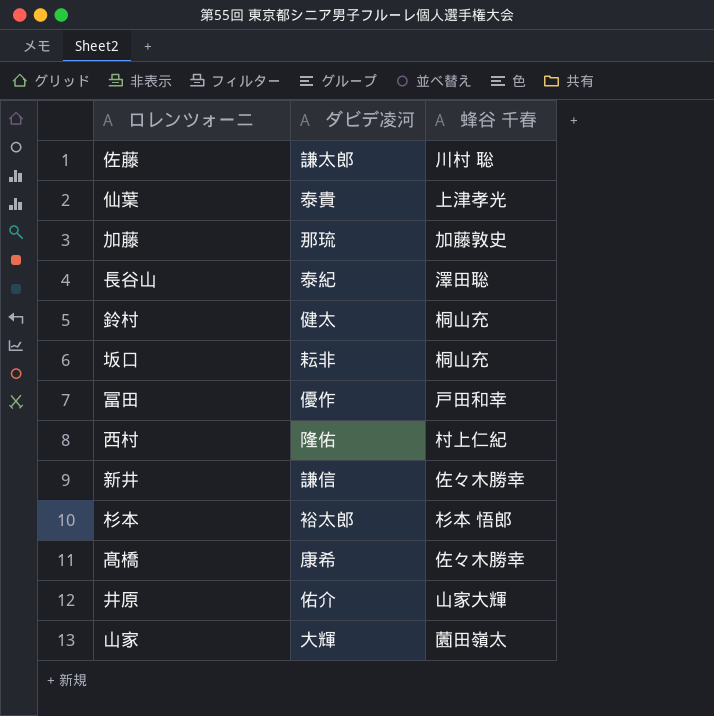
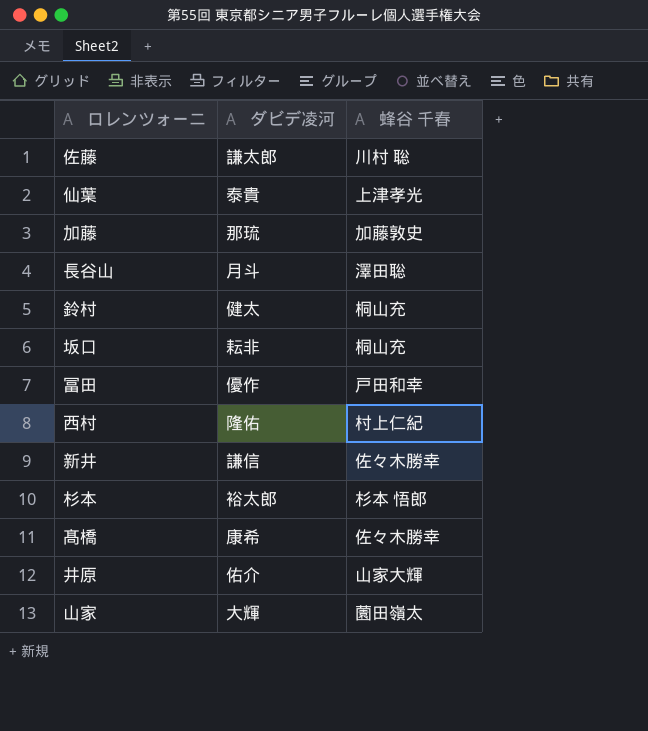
長谷山 | ダビデ凌河: 泰紀 -> 月斗

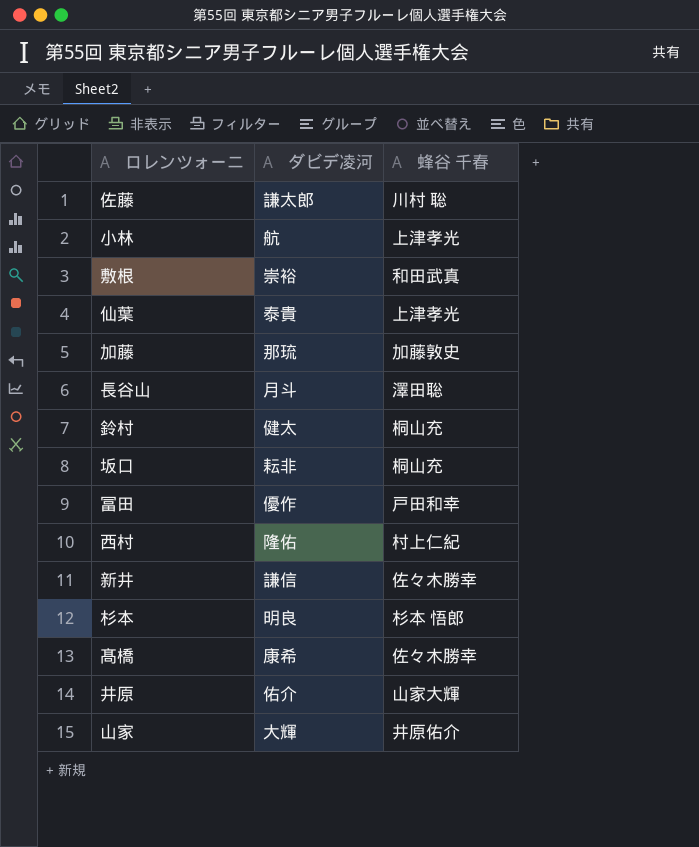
row 小林: none -> 航 | 上津孝光
row 敷根: none -> 崇裕 | 和田武真
杉本 | ダビデ凌河: 裕太郎 -> 明良
山家 | 蜂谷 千春: 薗田嶺太 -> 井原佑介

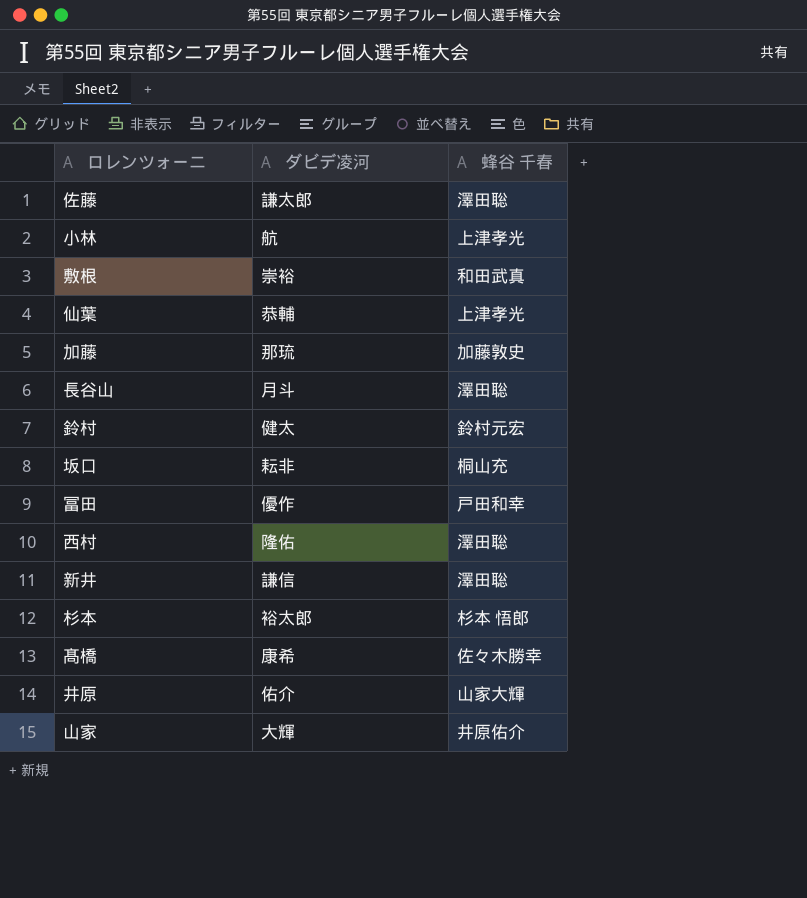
佐藤 | 蜂谷 千春: 川村 聡 -> 澤田聡
仙葉 | ダビデ凌河: 泰貴 -> 恭輔
鈴村 | 蜂谷 千春: 桐山充 -> 鈴村元宏
西村 | 蜂谷 千春: 村上仁紀 -> 澤田聡
新井 | 蜂谷 千春: 佐々木勝幸 -> 澤田聡
杉本 | ダビデ凌河: 明良 -> 裕太郎

